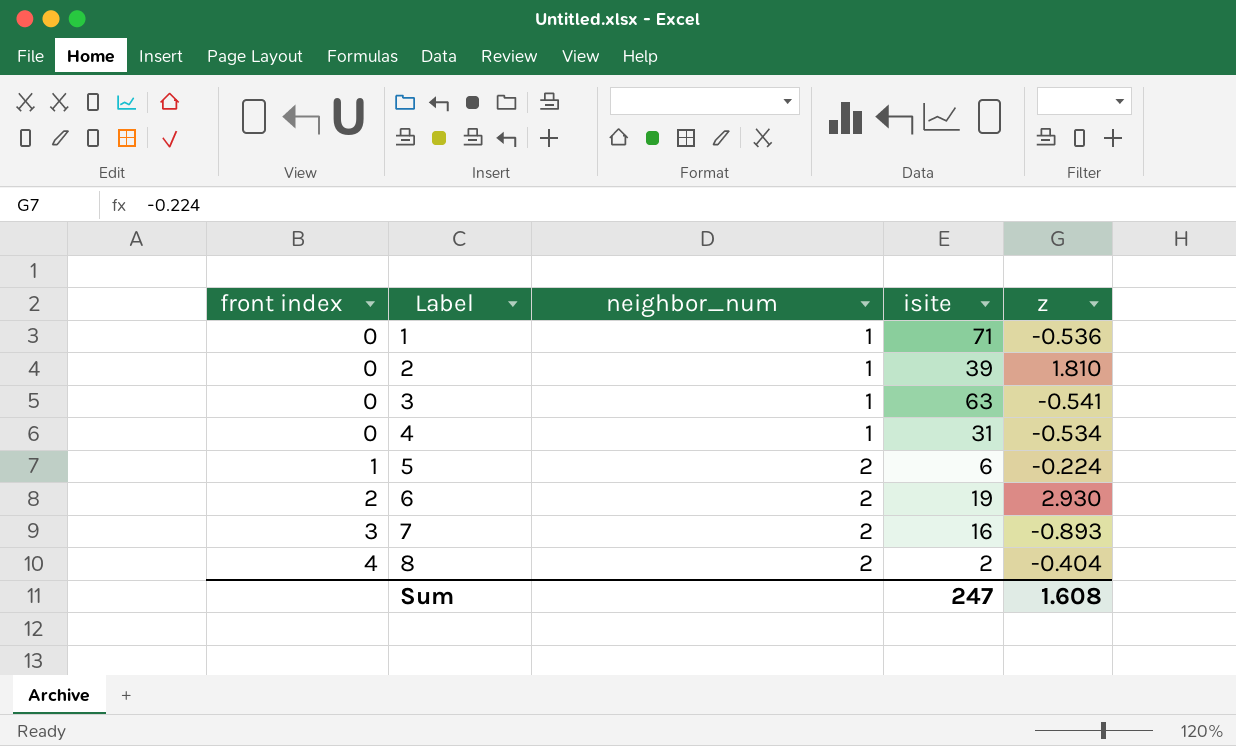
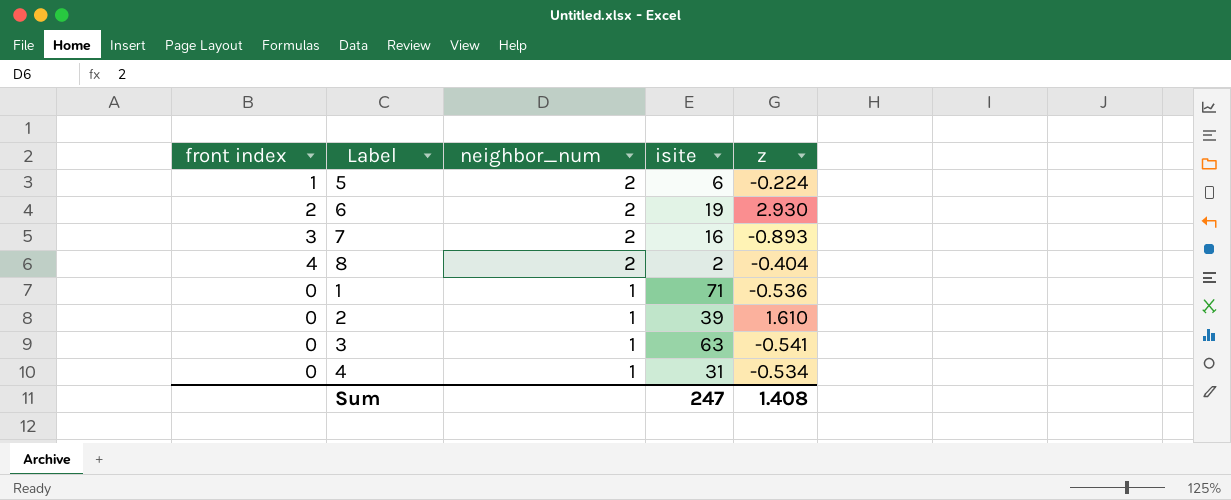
row order: front index ascending -> neighbor_num descending
2 | z: 1.810 -> 1.610
Sum | z: 1.608 -> 1.408

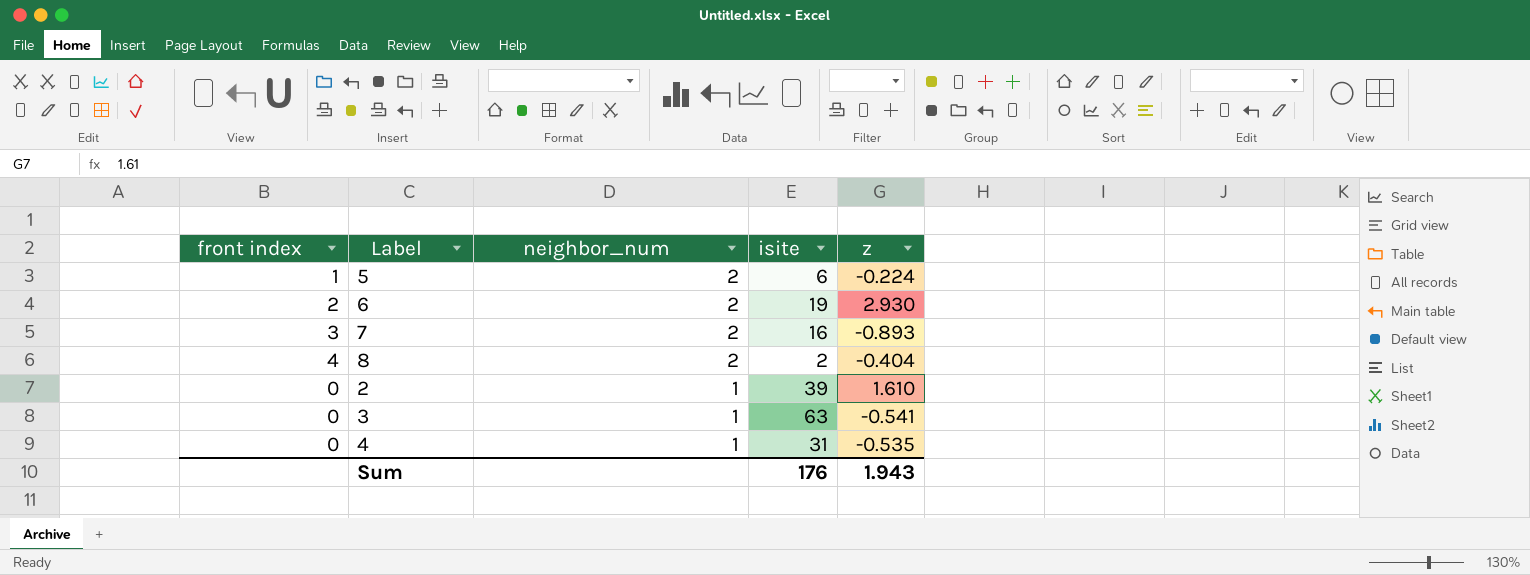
row 1: 0 | 1 | 71 | -0.536 -> none
4 | z: -0.534 -> -0.535
Sum | isite: 247 -> 176
Sum | z: 1.408 -> 1.943

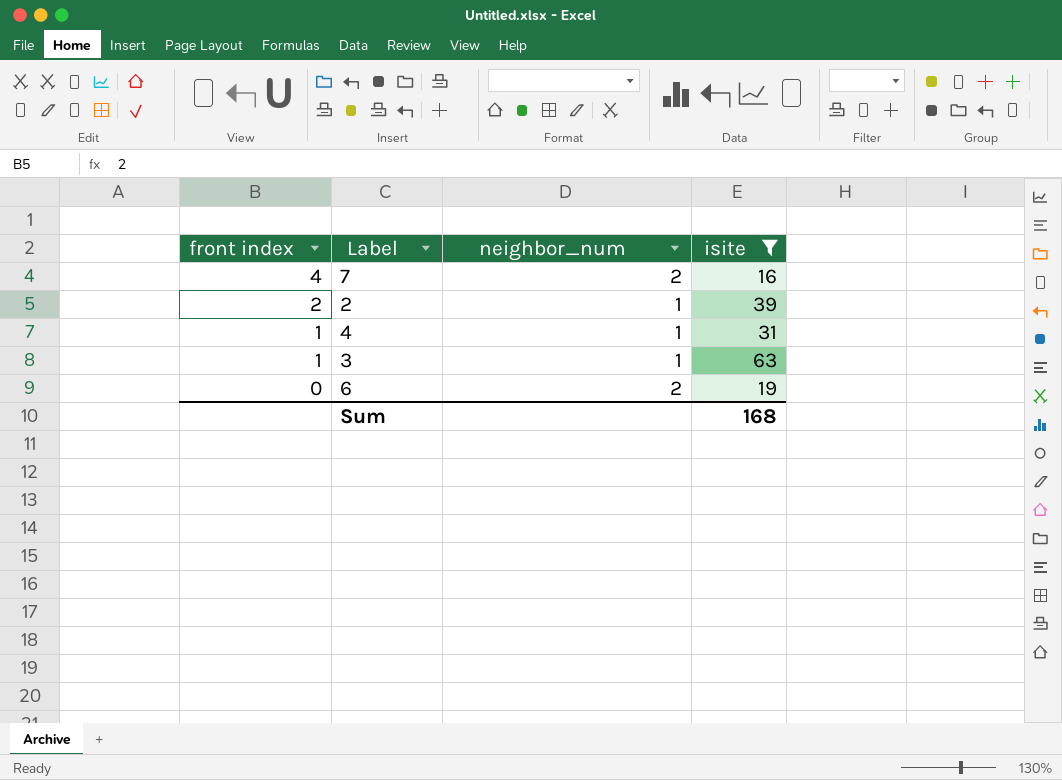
filter: none -> isite >= 16
row order: neighbor_num descending -> front index descending
column z | position: 5 -> none
7 | front index: 3 -> 4
2 | front index: 0 -> 2
4 | front index: 0 -> 1
3 | front index: 0 -> 1
6 | front index: 2 -> 0
Sum | isite: 176 -> 168

